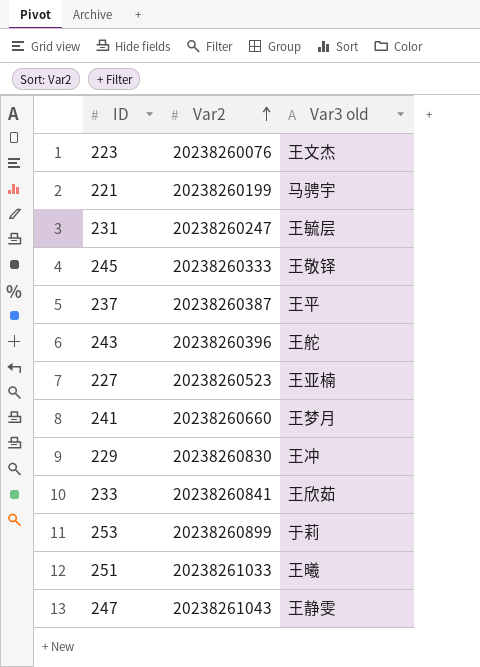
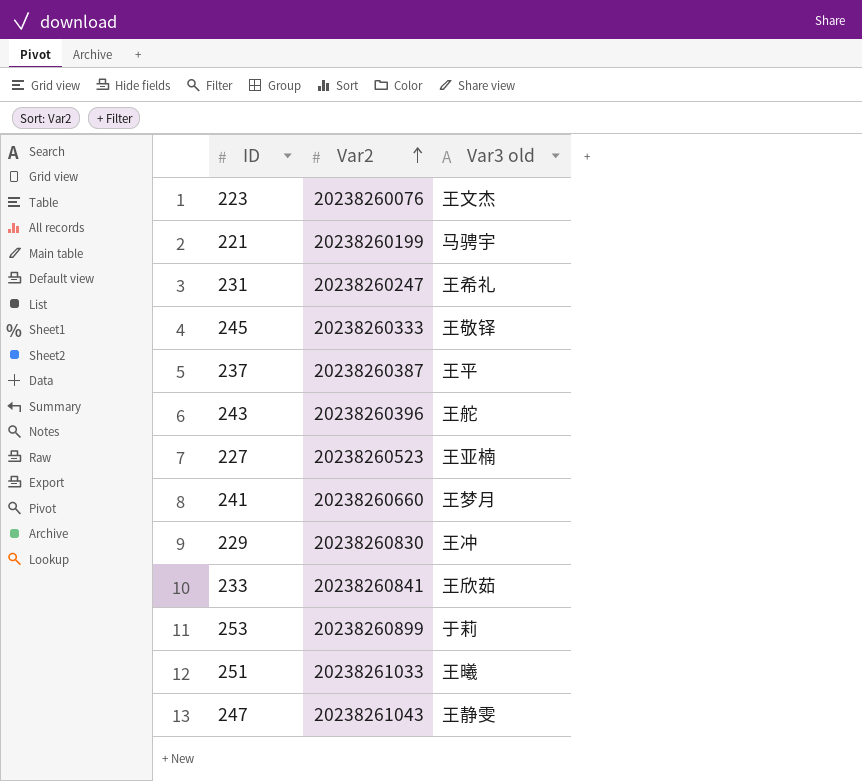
231 | Var3 old: 王毓层 -> 王希礼

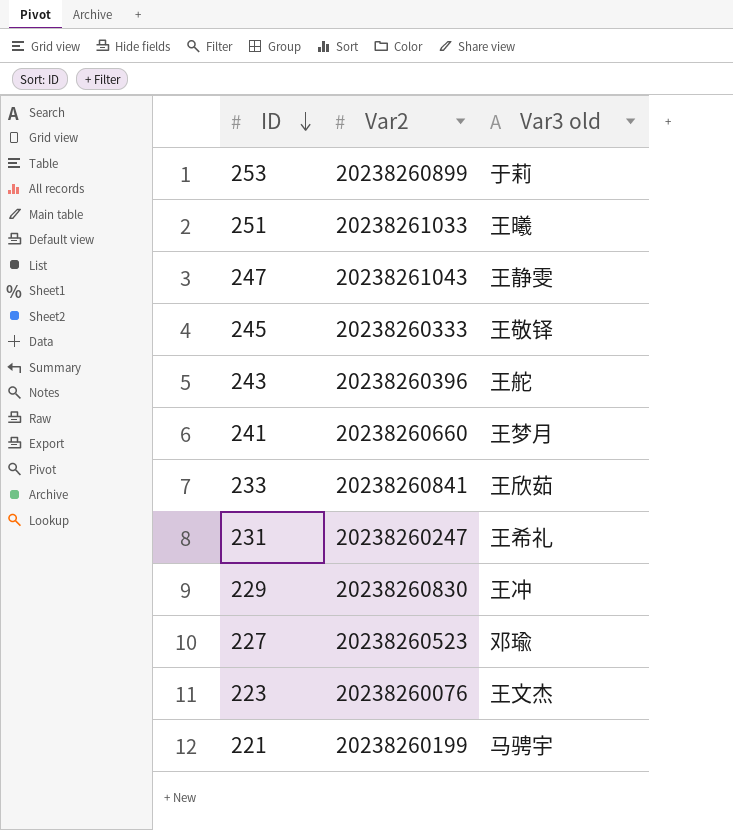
row order: Var2 ascending -> ID descending
row 237: 20238260387 | 王平 -> none
227 | Var3 old: 王亚楠 -> 邓瑜

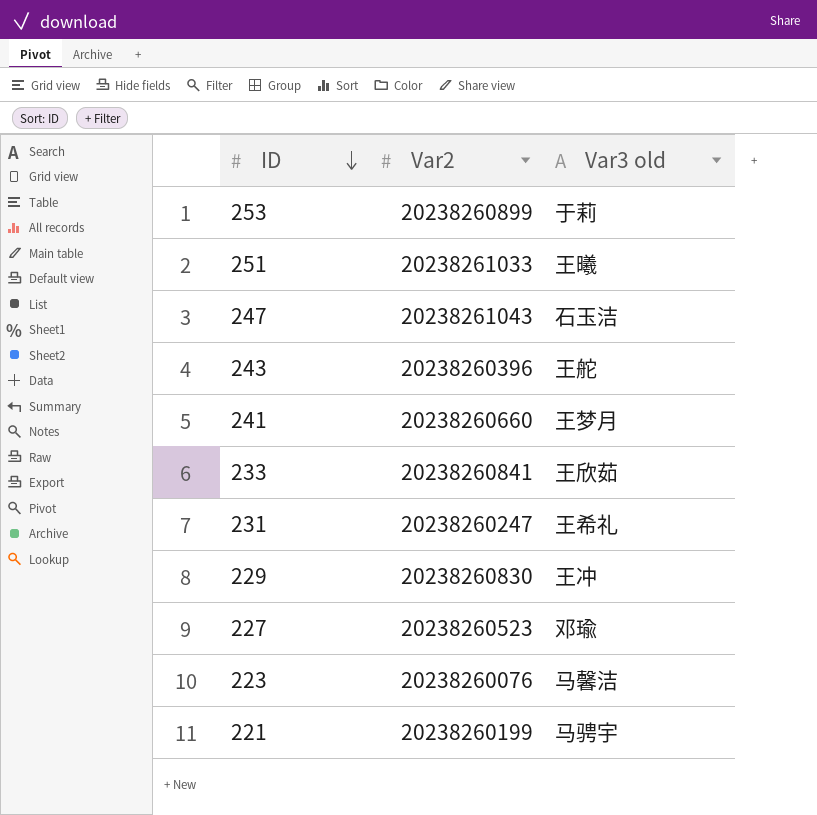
row 245: 20238260333 | 王敬铎 -> none
247 | Var3 old: 王静雯 -> 石玉洁
223 | Var3 old: 王文杰 -> 马馨洁

